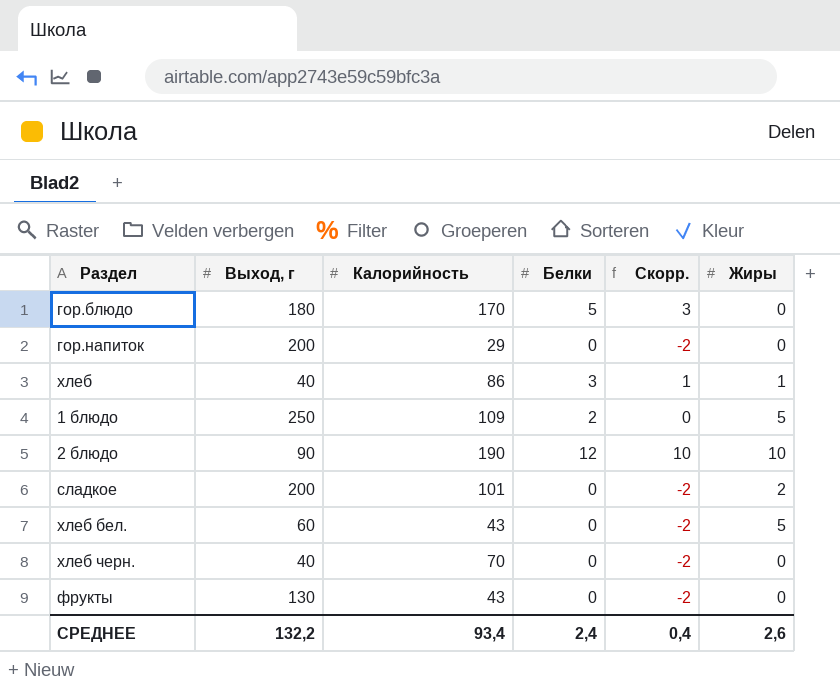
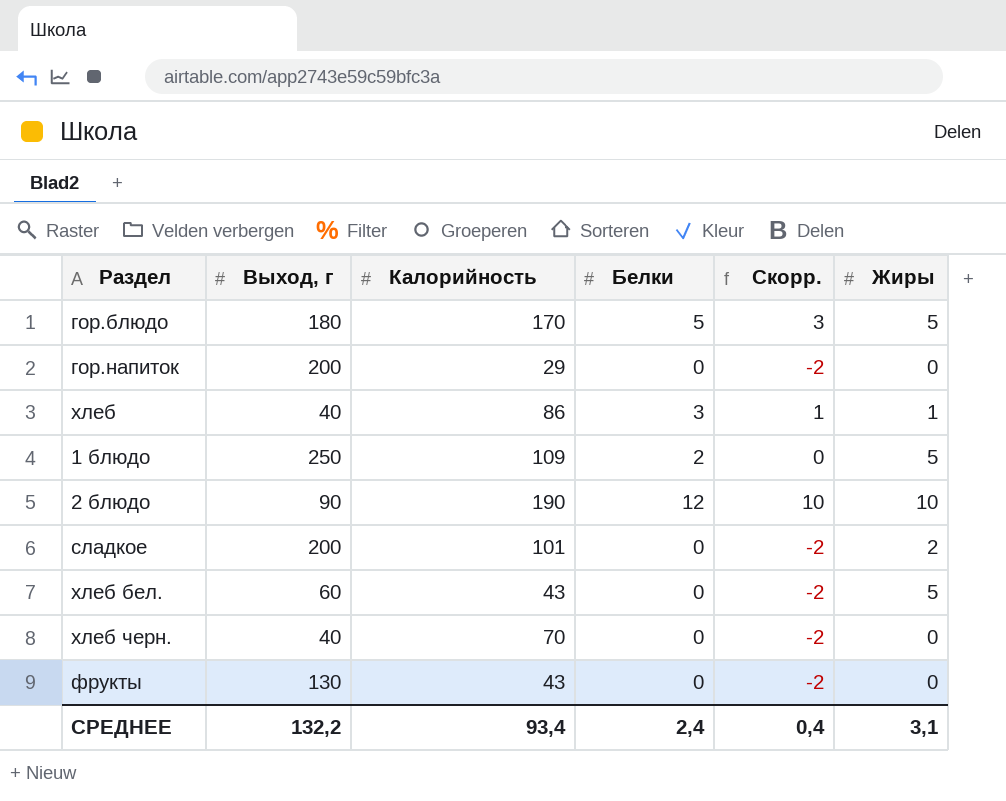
гор.блюдо | Жиры: 0 -> 5
СРЕДНЕЕ | Жиры: 2,6 -> 3,1

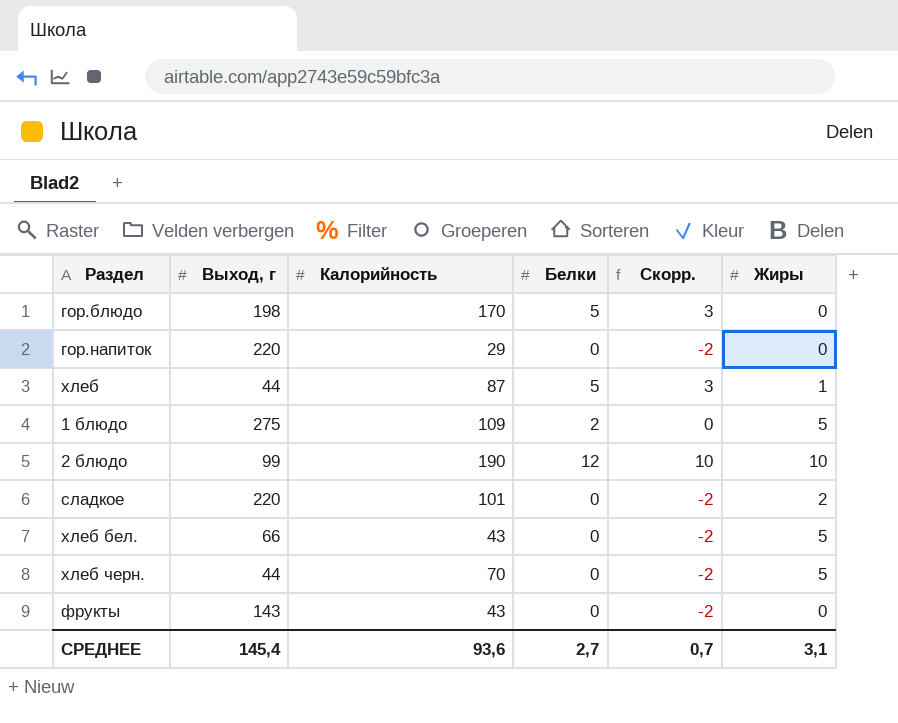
гор.блюдо | Выход, г: 180 -> 198
гор.блюдо | Жиры: 5 -> 0
гор.напиток | Выход, г: 200 -> 220
хлеб | Выход, г: 40 -> 44
хлеб | Калорийность: 86 -> 87
хлеб | Белки: 3 -> 5
хлеб | Скорр.: 1 -> 3
1 блюдо | Выход, г: 250 -> 275
2 блюдо | Выход, г: 90 -> 99
сладкое | Выход, г: 200 -> 220
хлеб бел. | Выход, г: 60 -> 66
хлеб черн. | Выход, г: 40 -> 44
хлеб черн. | Жиры: 0 -> 5
фрукты | Выход, г: 130 -> 143
СРЕДНЕЕ | Выход, г: 132,2 -> 145,4
СРЕДНЕЕ | Калорийность: 93,4 -> 93,6
СРЕДНЕЕ | Белки: 2,4 -> 2,7
СРЕДНЕЕ | Скорр.: 0,4 -> 0,7

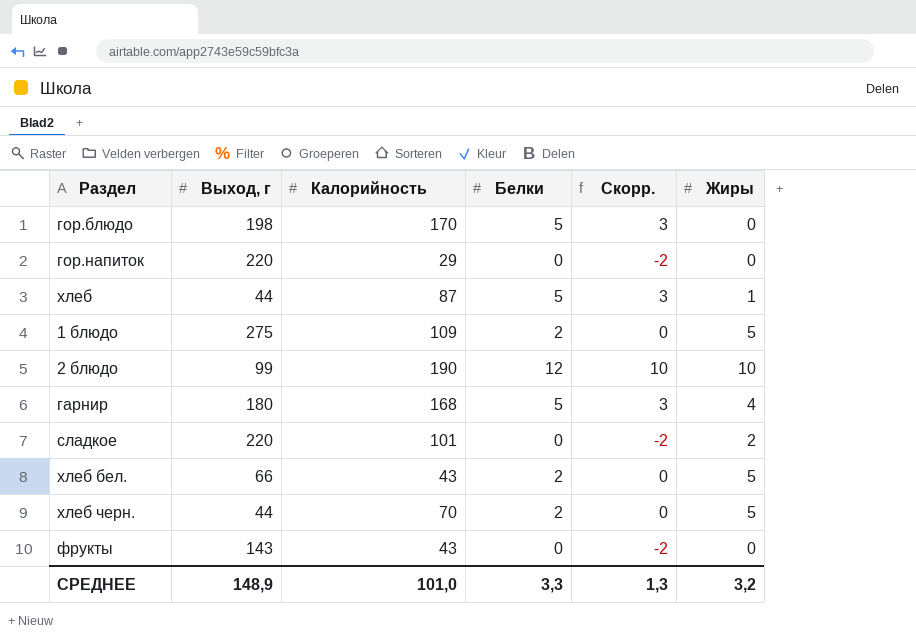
row гарнир: none -> 180 | 168 | 5 | 3 | 4
хлеб бел. | Белки: 0 -> 2
хлеб бел. | Скорр.: -2 -> 0
хлеб черн. | Белки: 0 -> 2
хлеб черн. | Скорр.: -2 -> 0
СРЕДНЕЕ | Выход, г: 145,4 -> 148,9
СРЕДНЕЕ | Калорийность: 93,6 -> 101,0
СРЕДНЕЕ | Белки: 2,7 -> 3,3
СРЕДНЕЕ | Скорр.: 0,7 -> 1,3
СРЕДНЕЕ | Жиры: 3,1 -> 3,2

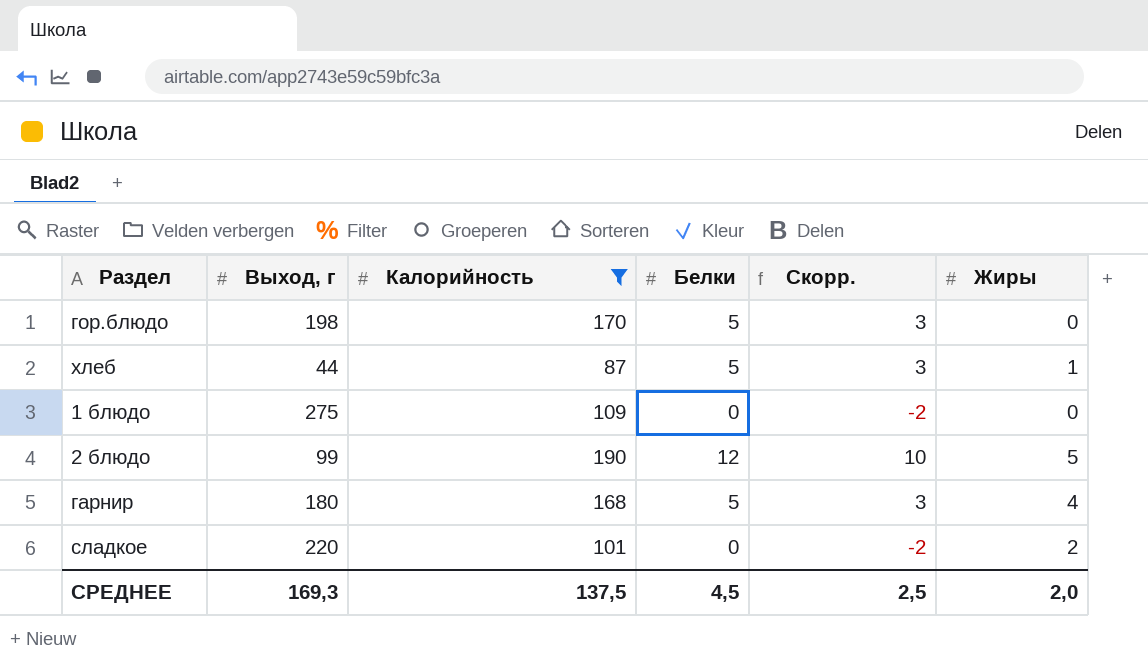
filter: none -> Калорийность >= 87
1 блюдо | Белки: 2 -> 0
1 блюдо | Скорр.: 0 -> -2
1 блюдо | Жиры: 5 -> 0
2 блюдо | Жиры: 10 -> 5
СРЕДНЕЕ | Выход, г: 148,9 -> 169,3
СРЕДНЕЕ | Калорийность: 101,0 -> 137,5
СРЕДНЕЕ | Белки: 3,3 -> 4,5
СРЕДНЕЕ | Скорр.: 1,3 -> 2,5
СРЕДНЕЕ | Жиры: 3,2 -> 2,0

